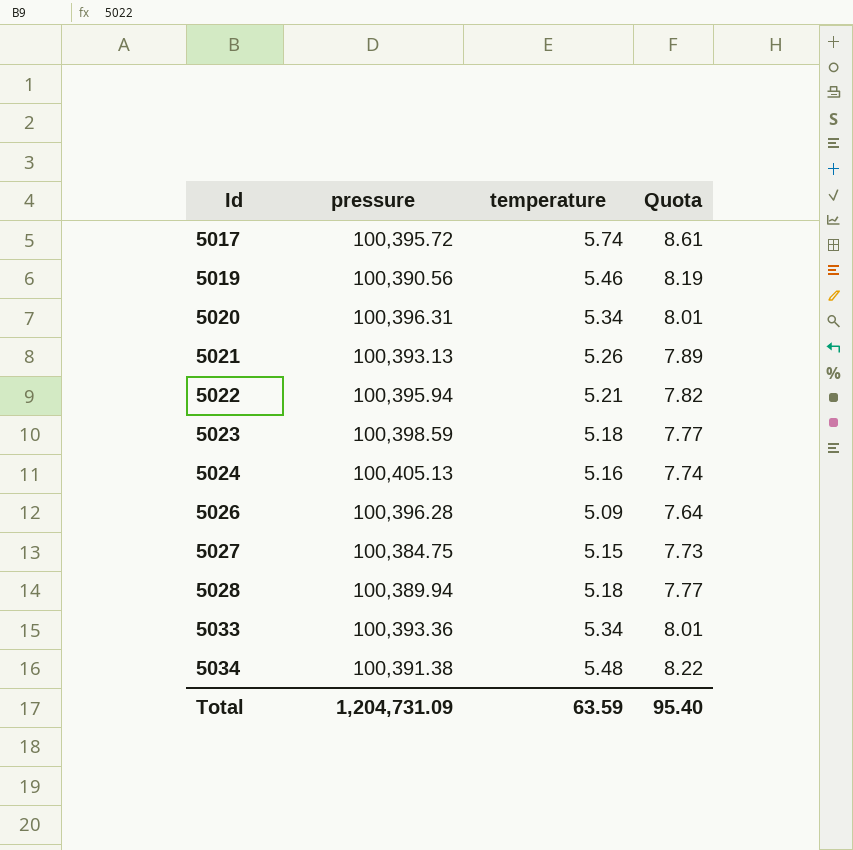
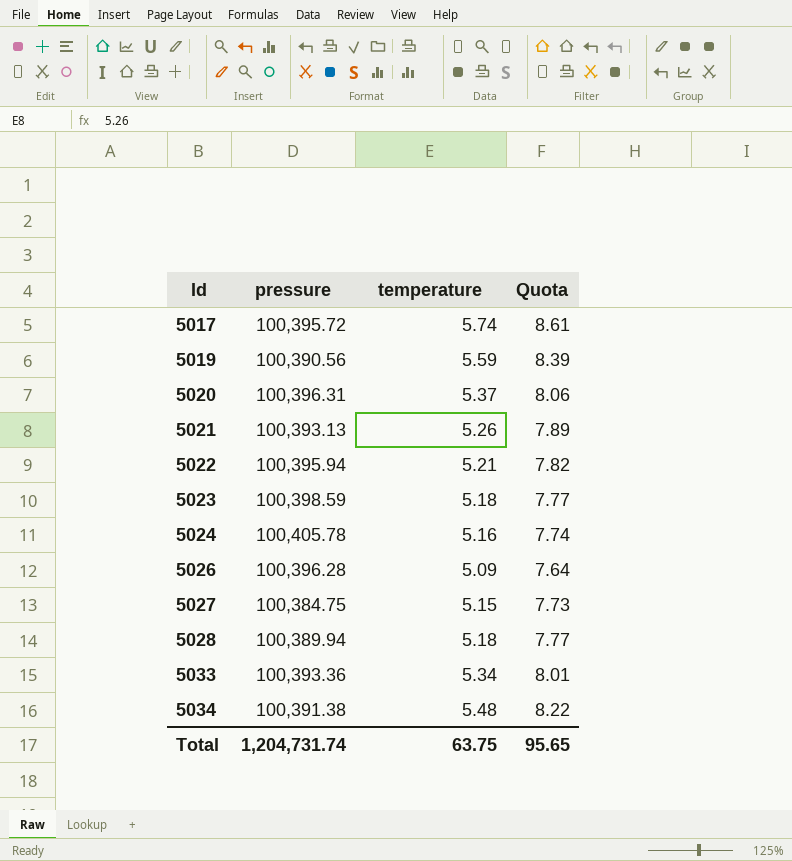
5019 | temperature: 5.46 -> 5.59
5019 | Quota: 8.19 -> 8.39
5020 | temperature: 5.34 -> 5.37
5020 | Quota: 8.01 -> 8.06
5024 | pressure: 100,405.13 -> 100,405.78
Total | pressure: 1,204,731.09 -> 1,204,731.74
Total | temperature: 63.59 -> 63.75
Total | Quota: 95.40 -> 95.65

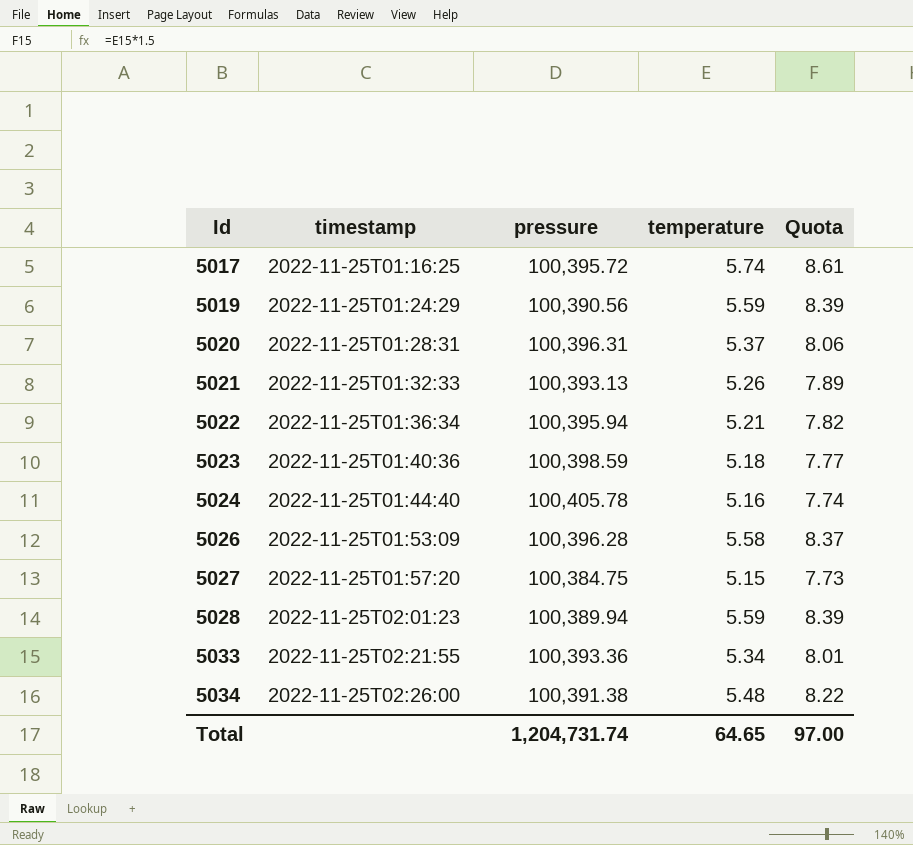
column timestamp | position: none -> 2
5026 | temperature: 5.09 -> 5.58
5026 | Quota: 7.64 -> 8.37
5028 | temperature: 5.18 -> 5.59
5028 | Quota: 7.77 -> 8.39
Total | temperature: 63.75 -> 64.65
Total | Quota: 95.65 -> 97.00

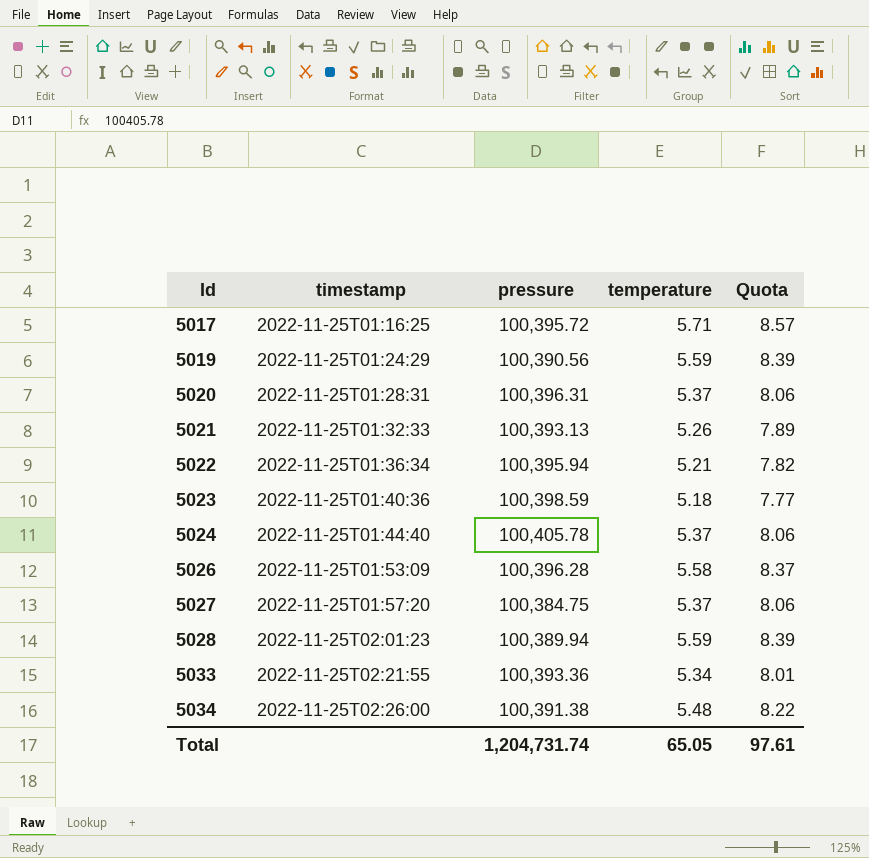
5017 | temperature: 5.74 -> 5.71
5017 | Quota: 8.61 -> 8.57
5024 | temperature: 5.16 -> 5.37
5024 | Quota: 7.74 -> 8.06
5027 | temperature: 5.15 -> 5.37
5027 | Quota: 7.73 -> 8.06
Total | temperature: 64.65 -> 65.05
Total | Quota: 97.00 -> 97.61

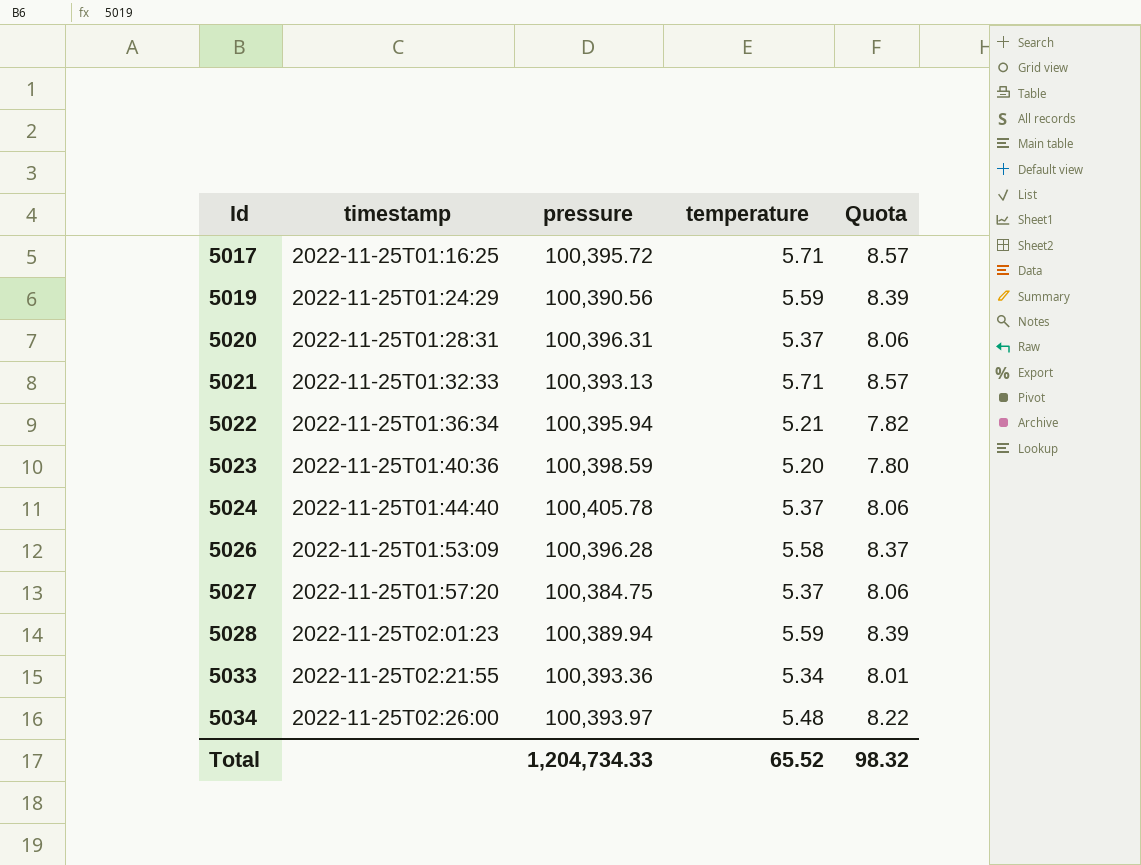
5021 | temperature: 5.26 -> 5.71
5021 | Quota: 7.89 -> 8.57
5023 | temperature: 5.18 -> 5.20
5023 | Quota: 7.77 -> 7.80
5034 | pressure: 100,391.38 -> 100,393.97
Total | pressure: 1,204,731.74 -> 1,204,734.33
Total | temperature: 65.05 -> 65.52
Total | Quota: 97.61 -> 98.32

